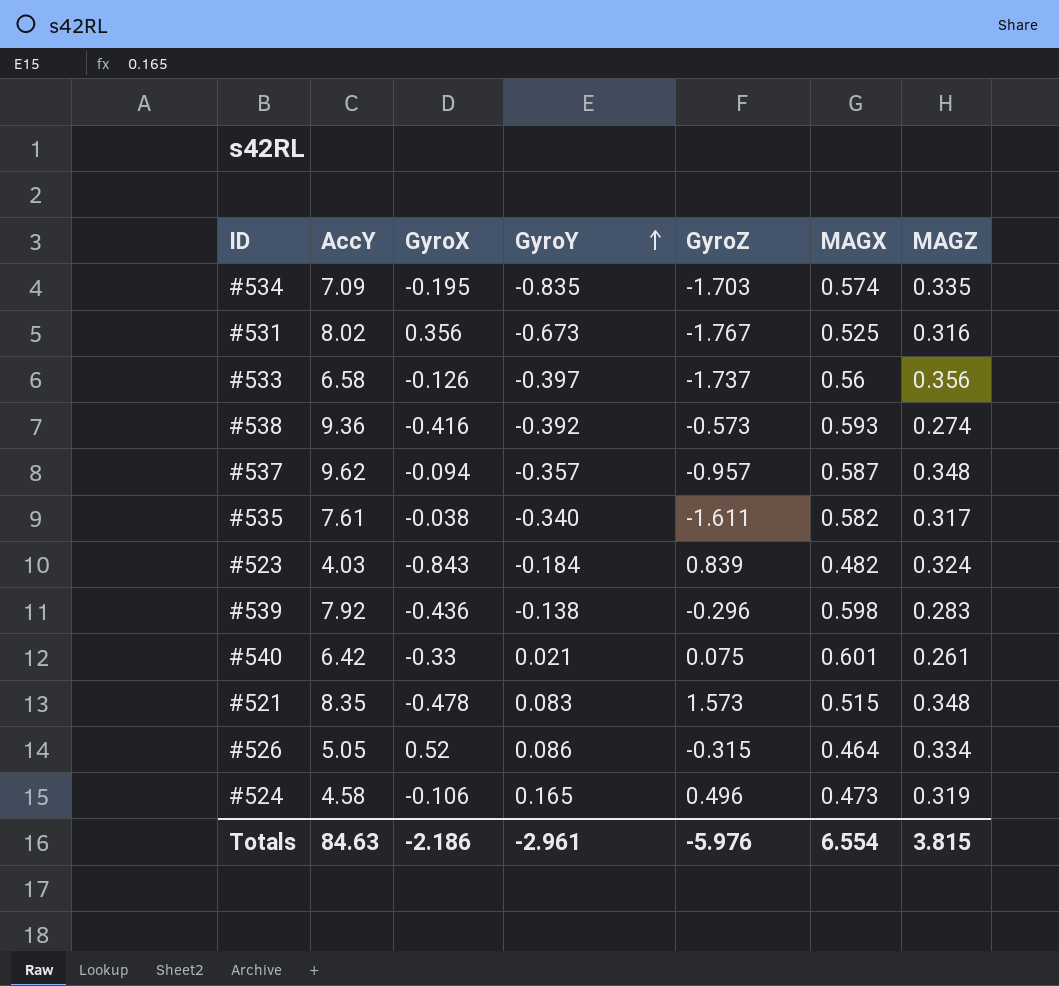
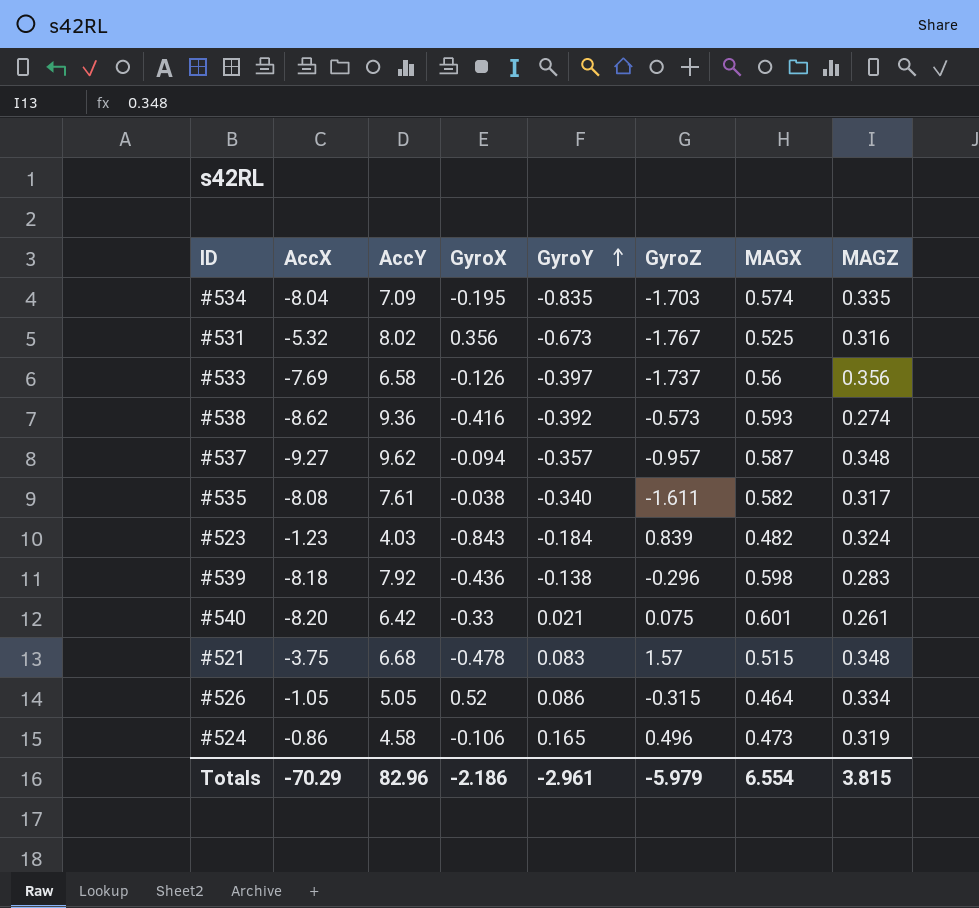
column AccX | position: none -> 2
#521 | AccY: 8.35 -> 6.68
#521 | GyroZ: 1.573 -> 1.57
Totals | AccY: 84.63 -> 82.96
Totals | GyroZ: -5.976 -> -5.979

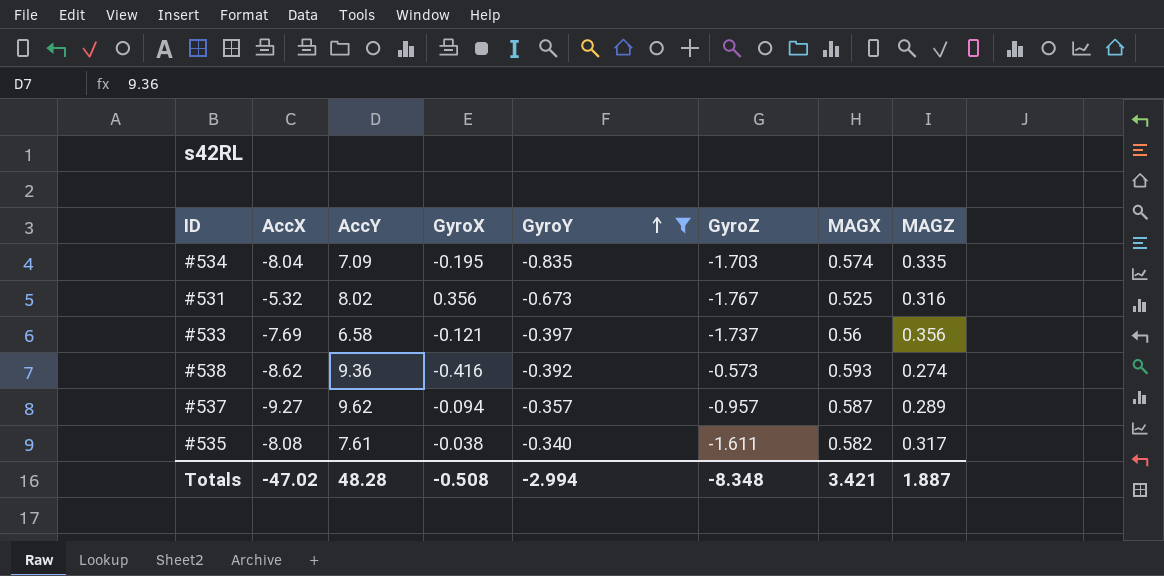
filter: none -> GyroY <= -0.340
#533 | GyroX: -0.126 -> -0.121
#537 | MAGZ: 0.348 -> 0.289
Totals | AccX: -70.29 -> -47.02
Totals | AccY: 82.96 -> 48.28
Totals | GyroX: -2.186 -> -0.508
Totals | GyroY: -2.961 -> -2.994
Totals | GyroZ: -5.979 -> -8.348
Totals | MAGX: 6.554 -> 3.421
Totals | MAGZ: 3.815 -> 1.887

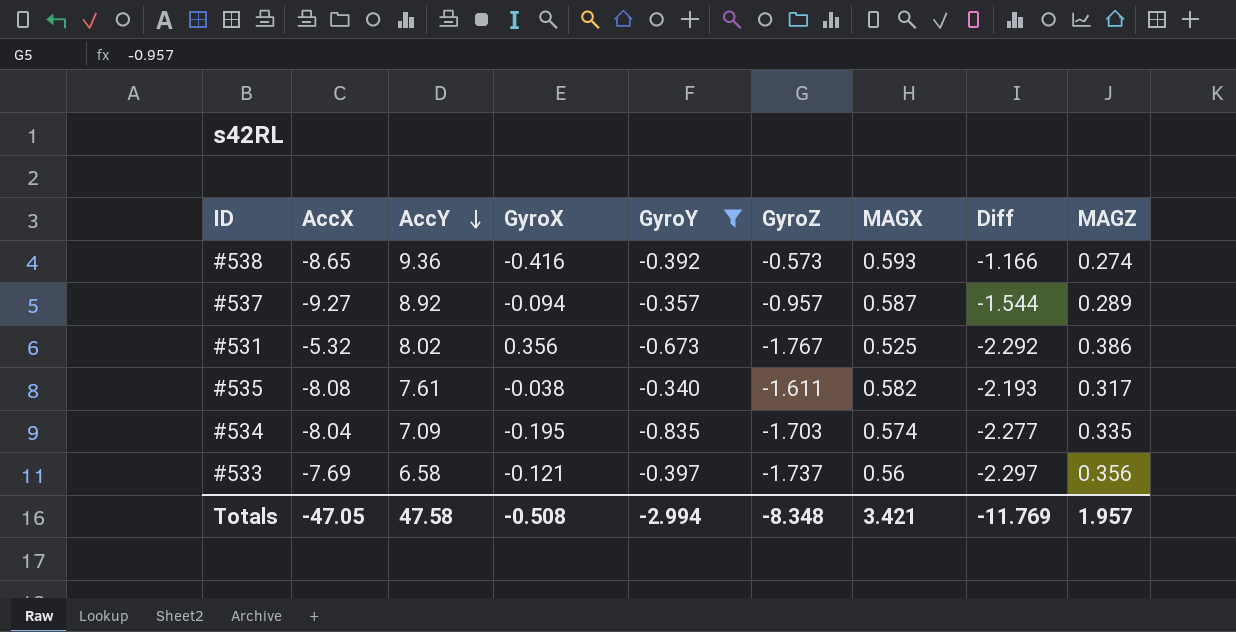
row order: GyroY ascending -> AccY descending
column Diff | formula: none -> [GyroZ] - [MAGX]
#538 | AccX: -8.62 -> -8.65
#537 | AccY: 9.62 -> 8.92
#531 | MAGZ: 0.316 -> 0.386
Totals | AccX: -47.02 -> -47.05
Totals | AccY: 48.28 -> 47.58
Totals | MAGZ: 1.887 -> 1.957

